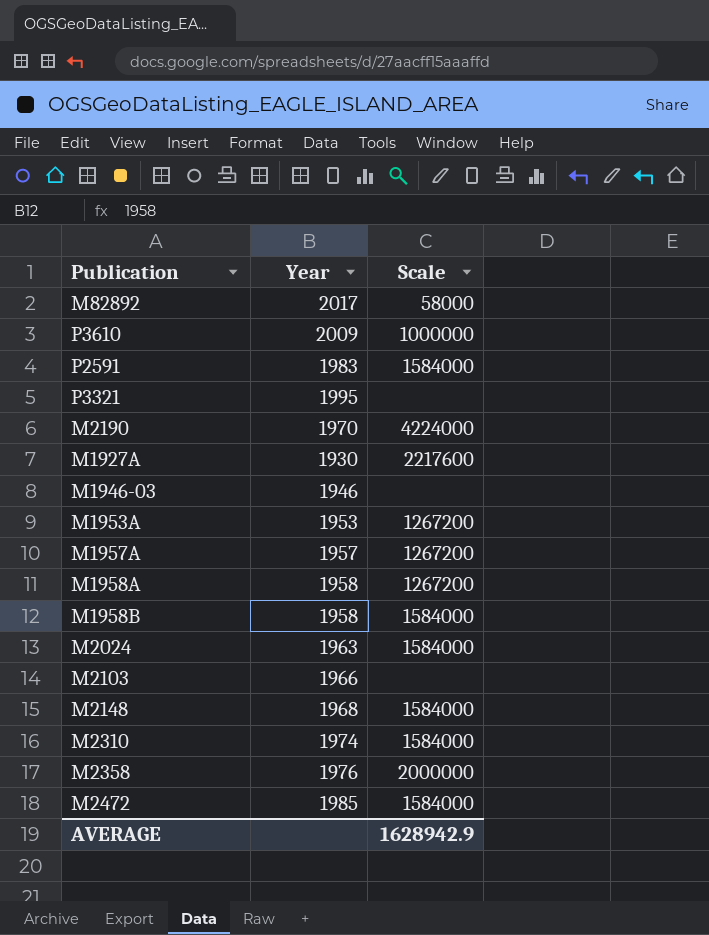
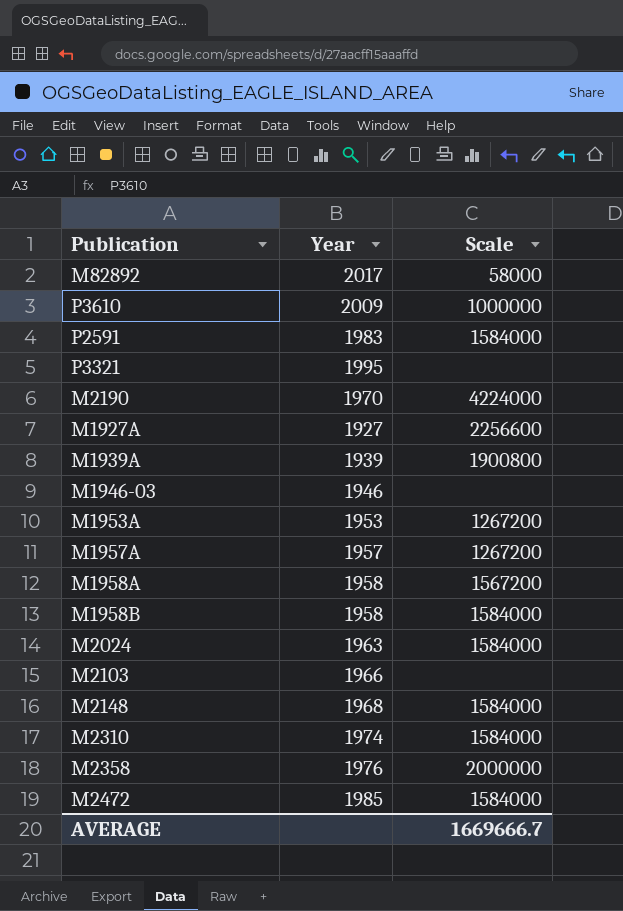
M1927A | Year: 1930 -> 1927
M1927A | Scale: 2217600 -> 2256600
row M1939A: none -> 1939 | 1900800
M1958A | Scale: 1267200 -> 1567200
AVERAGE | Scale: 1628942.9 -> 1669666.7

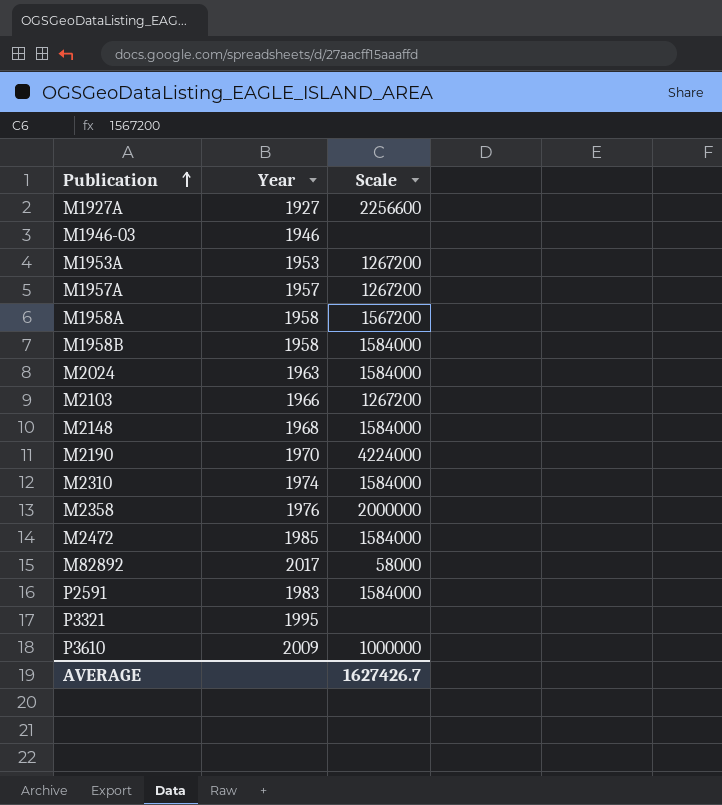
row order: none -> Publication ascending
row M1939A: 1939 | 1900800 -> none
M2103 | Scale: none -> 1267200
AVERAGE | Scale: 1669666.7 -> 1627426.7

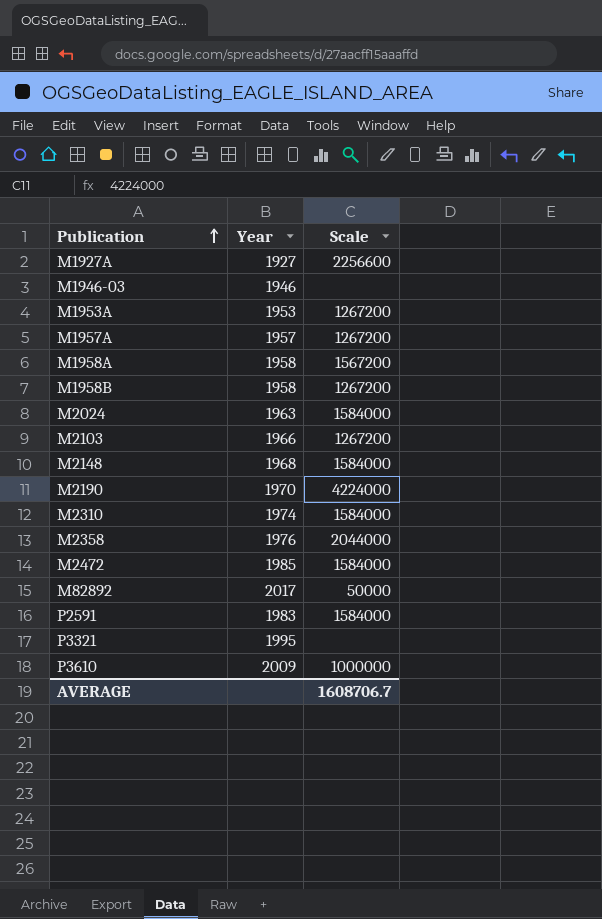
M1958B | Scale: 1584000 -> 1267200
M2358 | Scale: 2000000 -> 2044000
M82892 | Scale: 58000 -> 50000
AVERAGE | Scale: 1627426.7 -> 1608706.7

